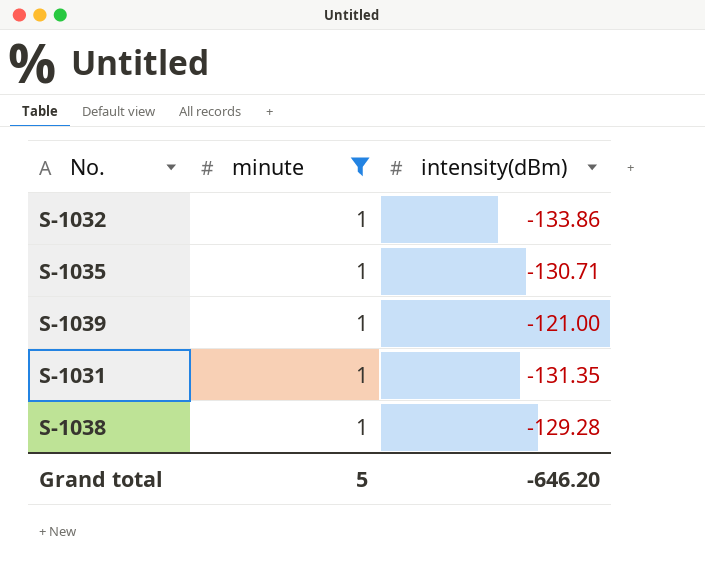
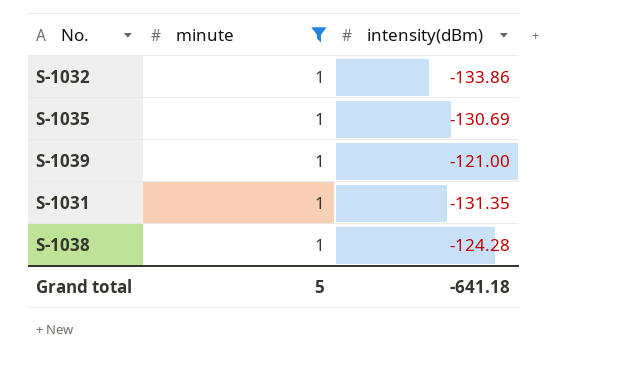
S-1035 | intensity(dBm): -130.71 -> -130.69
S-1038 | intensity(dBm): -129.28 -> -124.28
Grand total | intensity(dBm): -646.20 -> -641.18

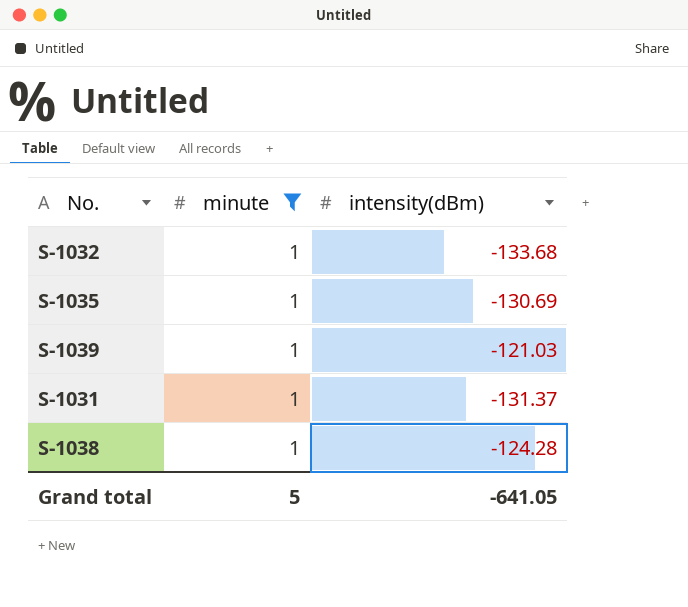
S-1032 | intensity(dBm): -133.86 -> -133.68
S-1039 | intensity(dBm): -121.00 -> -121.03
S-1031 | intensity(dBm): -131.35 -> -131.37
Grand total | intensity(dBm): -641.18 -> -641.05

